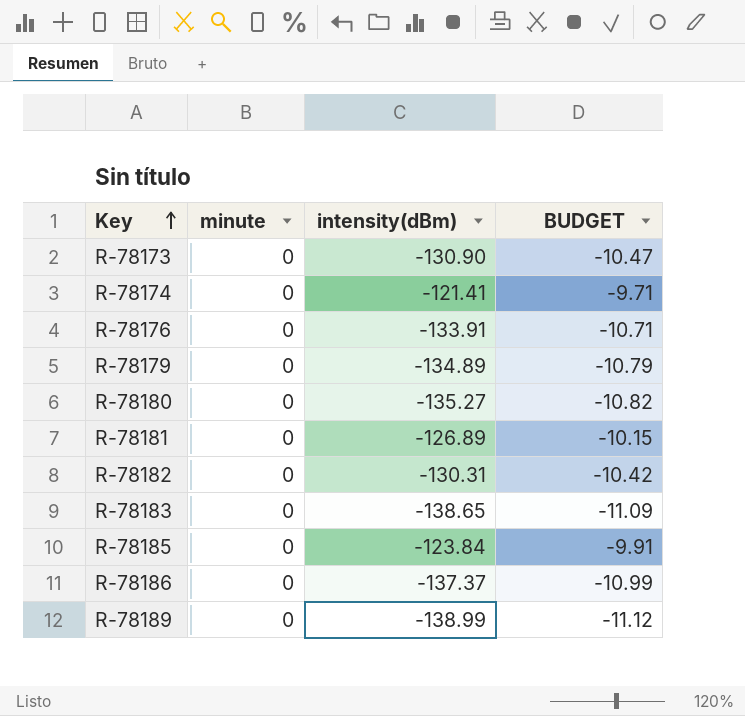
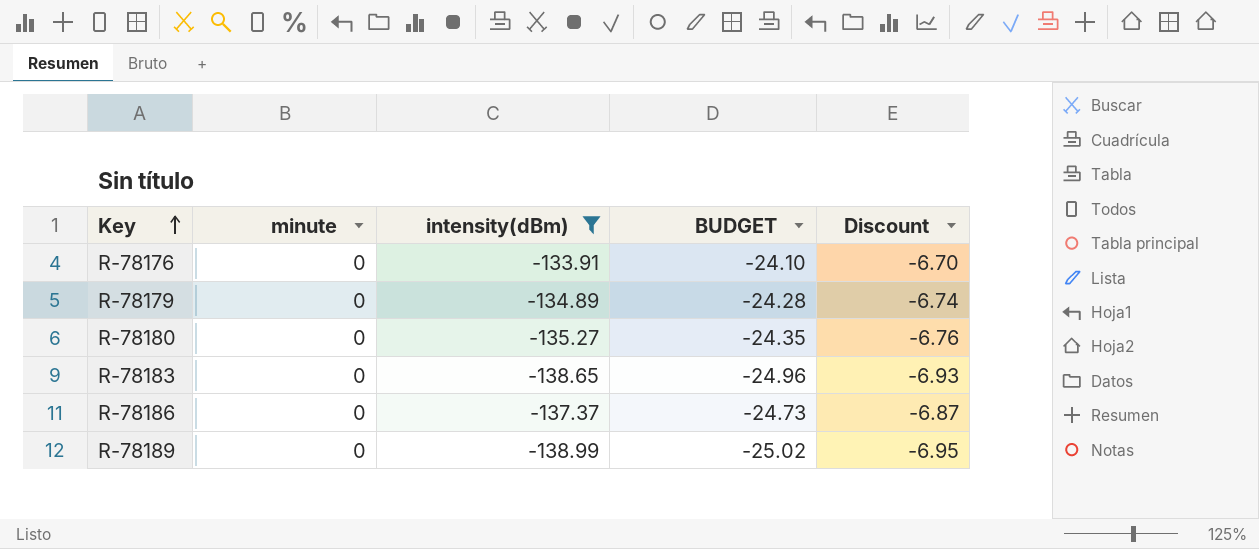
filter: none -> intensity(dBm) <= -133.91
column BUDGET | formula: [intensity(dBm)] * 0.08 -> [intensity(dBm)] * 0.18
column Discount | formula: none -> [intensity(dBm)] * 0.05

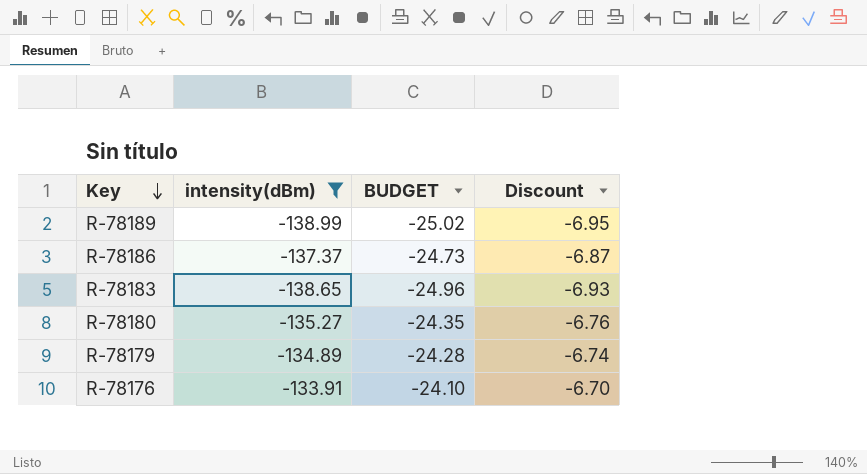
row order: Key ascending -> Key descending
column minute | position: 2 -> none

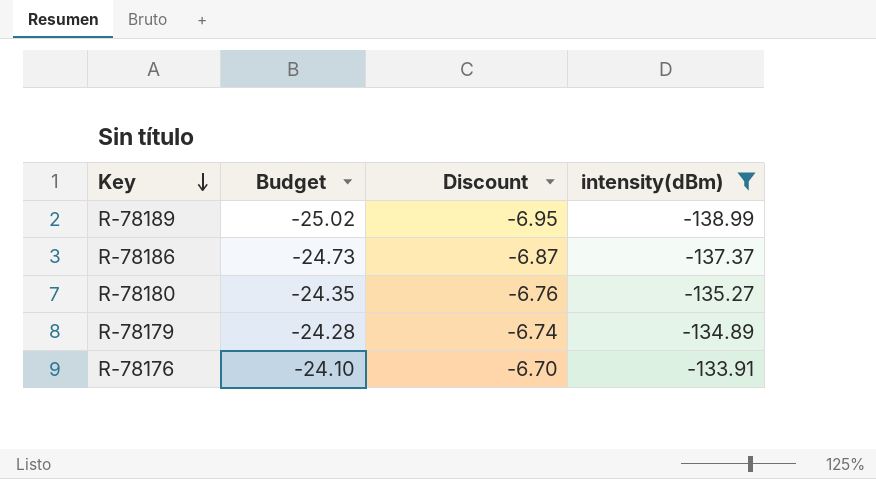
column name: BUDGET -> Budget
column intensity(dBm) | position: 2 -> 4
row R-78183: -138.65 | -24.96 | -6.93 -> none

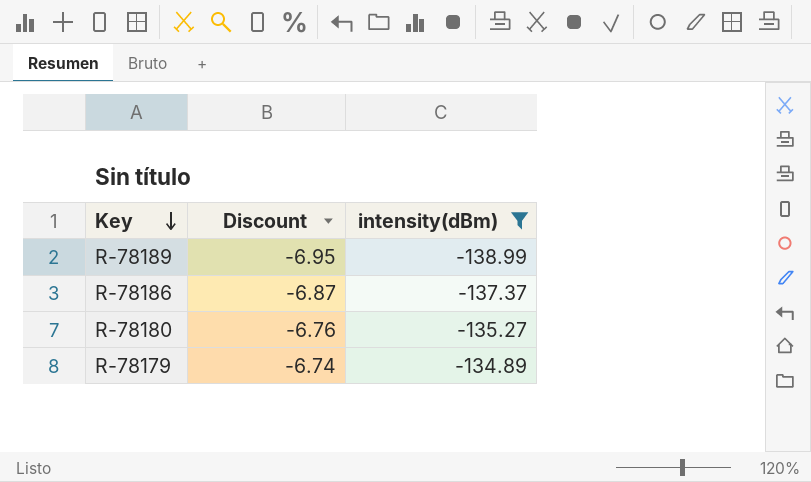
column Budget | formula: [intensity(dBm)] * 0.18 -> none
row R-78176: -24.10 | -6.70 | -133.91 -> none

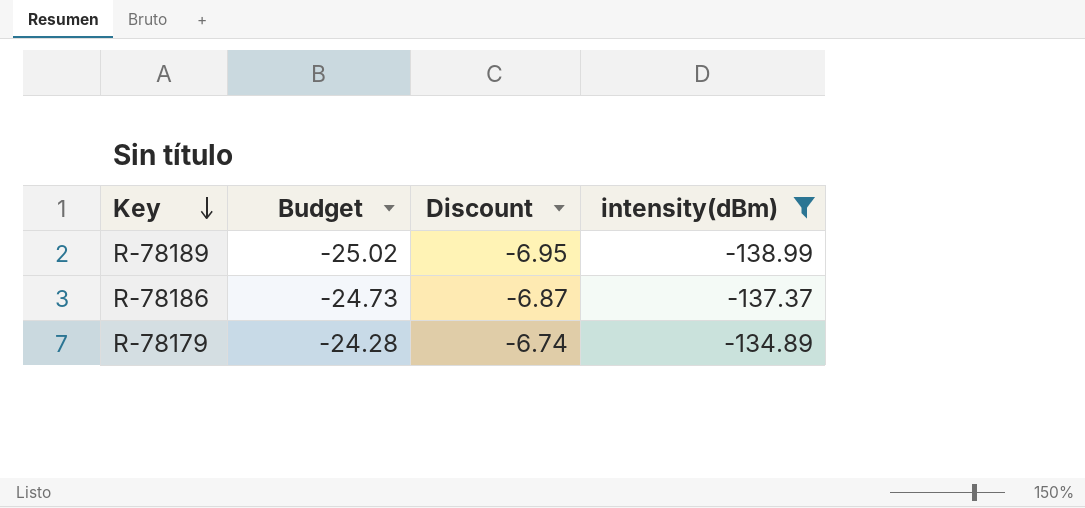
column Budget | formula: none -> [intensity(dBm)] * 0.18
row R-78180: -6.76 | -135.27 -> none

